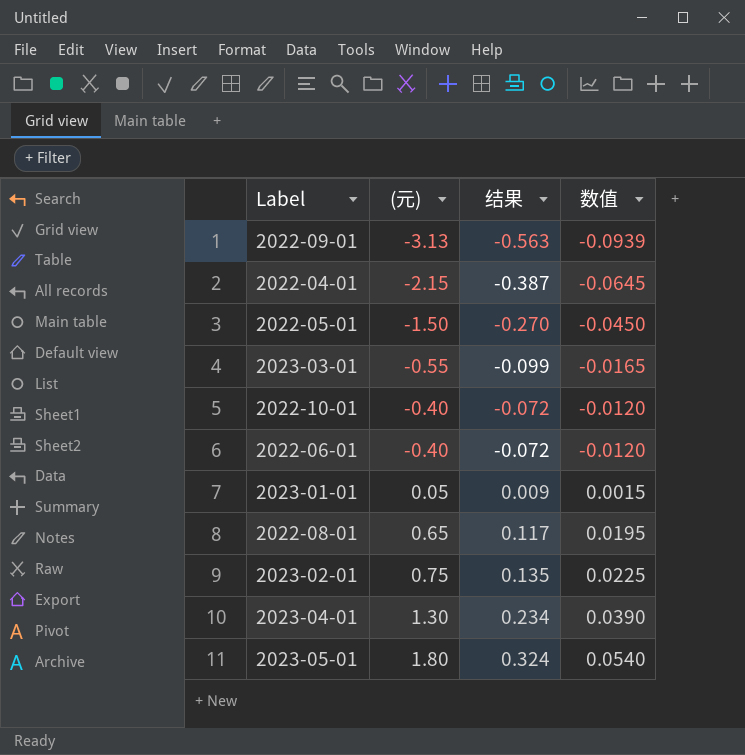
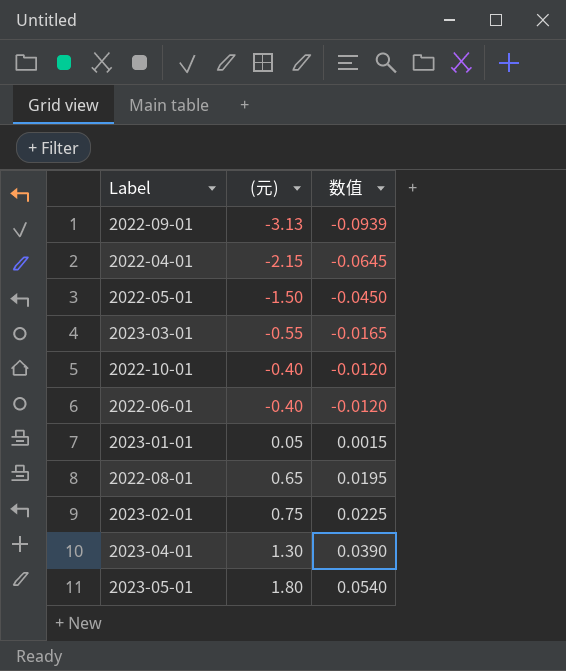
column 结果 | formula: [(元)] * 0.18 -> none

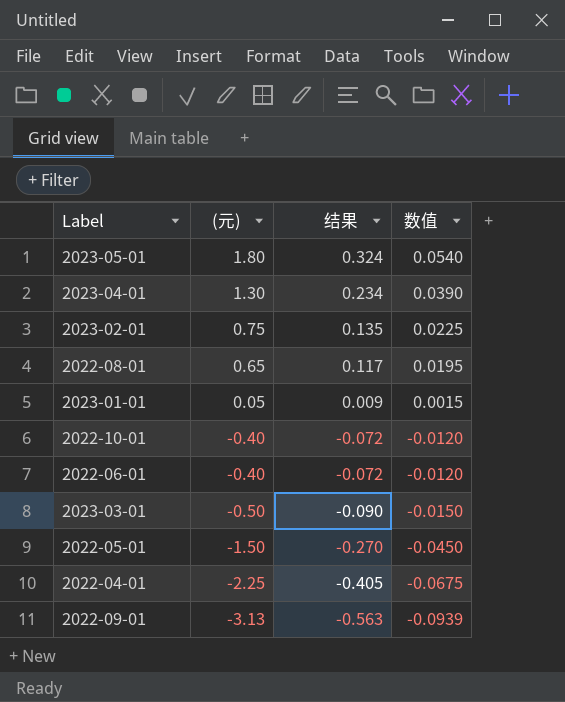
row order: (元) ascending -> (元) descending
column 结果 | formula: none -> [(元)] * 0.18
2023-03-01 | (元): -0.55 -> -0.50
2023-03-01 | 数值: -0.0165 -> -0.0150
2022-04-01 | (元): -2.15 -> -2.25
2022-04-01 | 数值: -0.0645 -> -0.0675

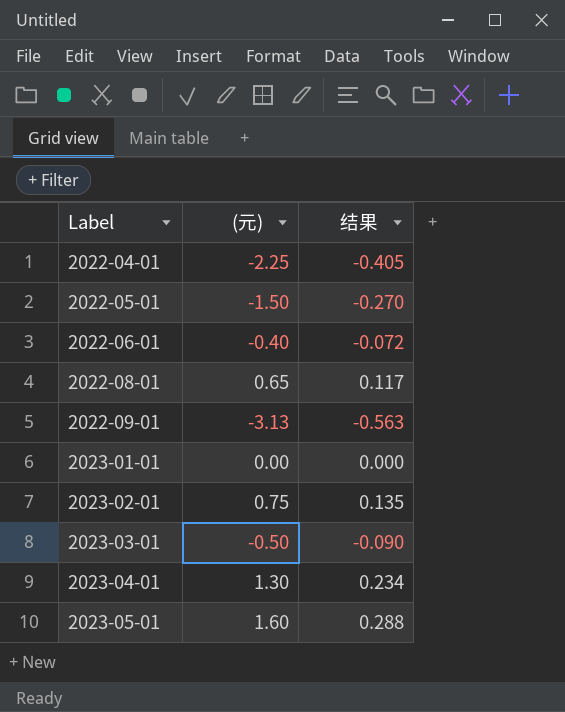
row order: (元) descending -> Label ascending
column 数值 | formula: [(元)] * 0.03 -> none
row 2022-10-01: -0.40 | -0.072 | -0.0120 -> none
2023-01-01 | (元): 0.05 -> 0.00
2023-01-01 | 结果: 0.009 -> 0.000
2023-05-01 | (元): 1.80 -> 1.60
2023-05-01 | 结果: 0.324 -> 0.288

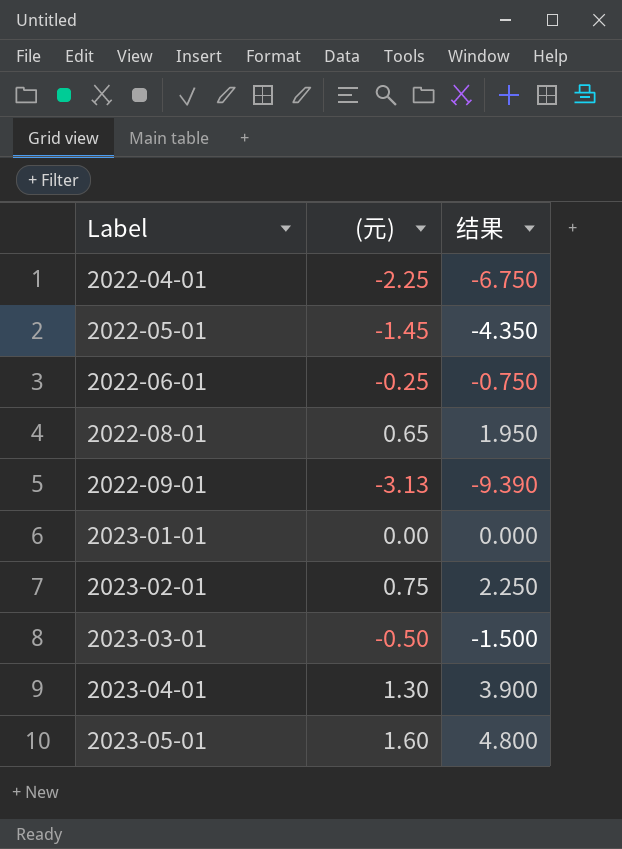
column 结果 | formula: [(元)] * 0.18 -> [(元)] * 3
2022-05-01 | (元): -1.50 -> -1.45
2022-06-01 | (元): -0.40 -> -0.25

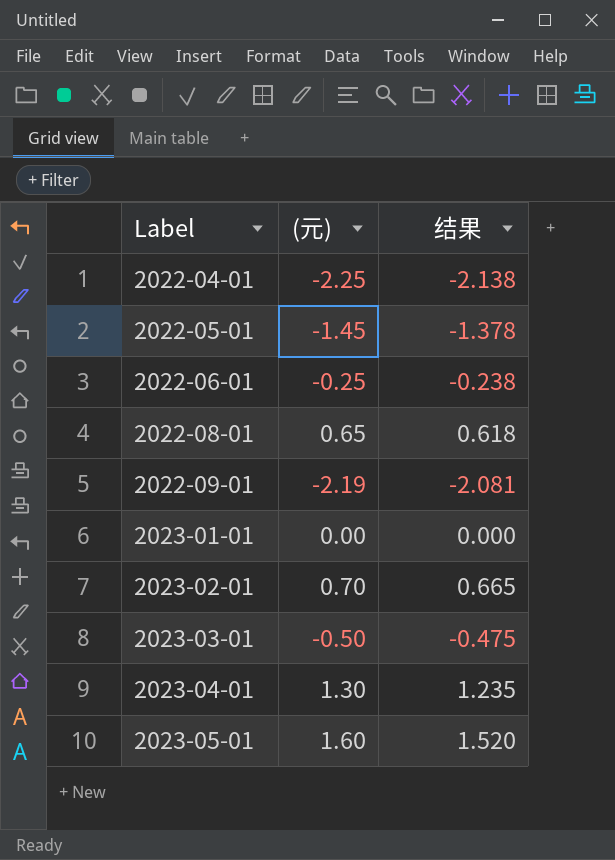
column 结果 | formula: [(元)] * 3 -> [(元)] * 0.95
2022-09-01 | (元): -3.13 -> -2.19
2023-02-01 | (元): 0.75 -> 0.70

